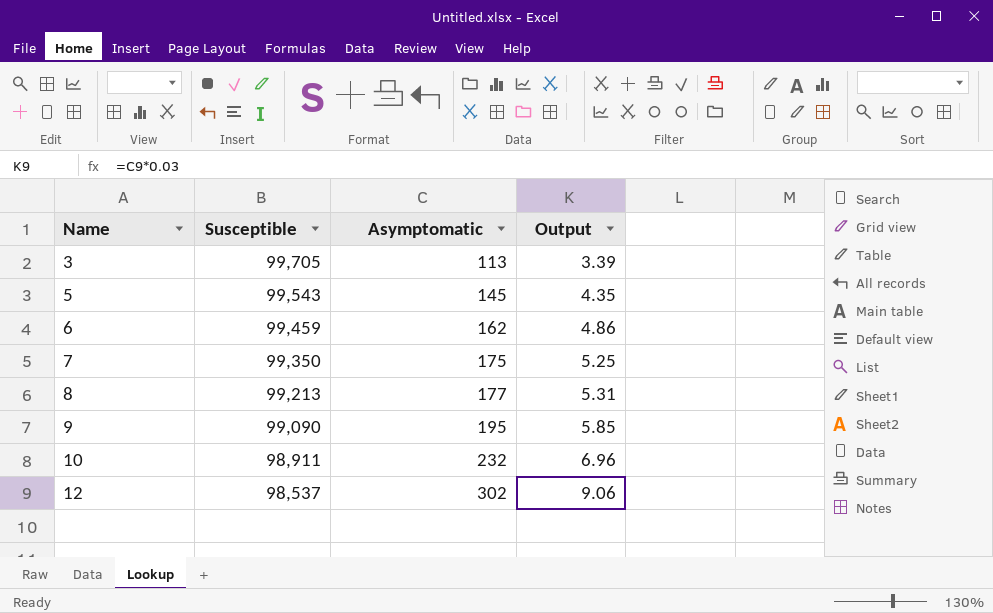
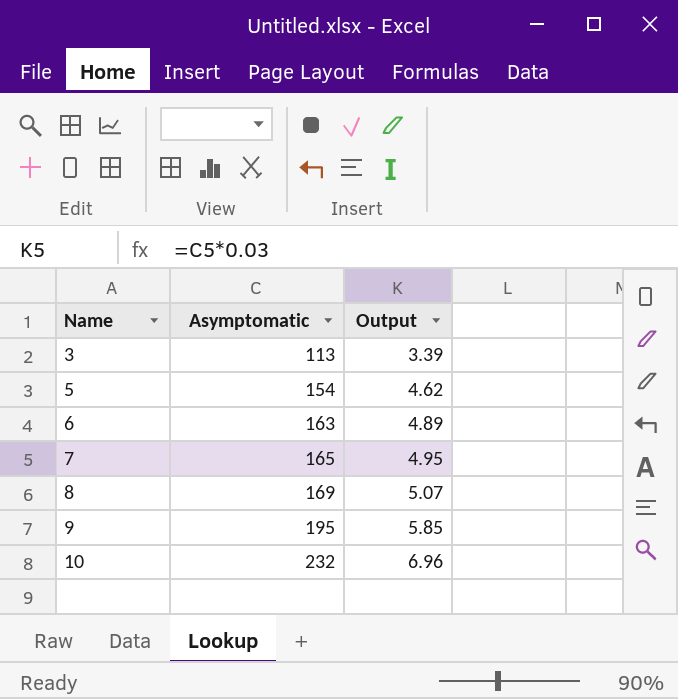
column Susceptible | position: 2 -> none
row 12: 98,537 | 302 | 9.06 -> none
5 | Asymptomatic: 145 -> 154
5 | Output: 4.35 -> 4.62
6 | Asymptomatic: 162 -> 163
6 | Output: 4.86 -> 4.89
7 | Asymptomatic: 175 -> 165
7 | Output: 5.25 -> 4.95
8 | Asymptomatic: 177 -> 169
8 | Output: 5.31 -> 5.07

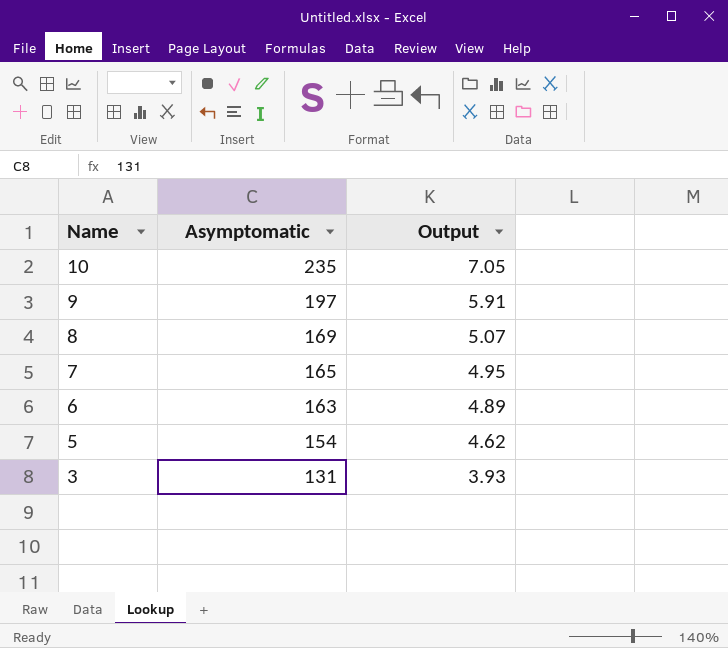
row order: Name ascending -> Name descending
10 | Asymptomatic: 232 -> 235
10 | Output: 6.96 -> 7.05
9 | Asymptomatic: 195 -> 197
9 | Output: 5.85 -> 5.91
3 | Asymptomatic: 113 -> 131
3 | Output: 3.39 -> 3.93

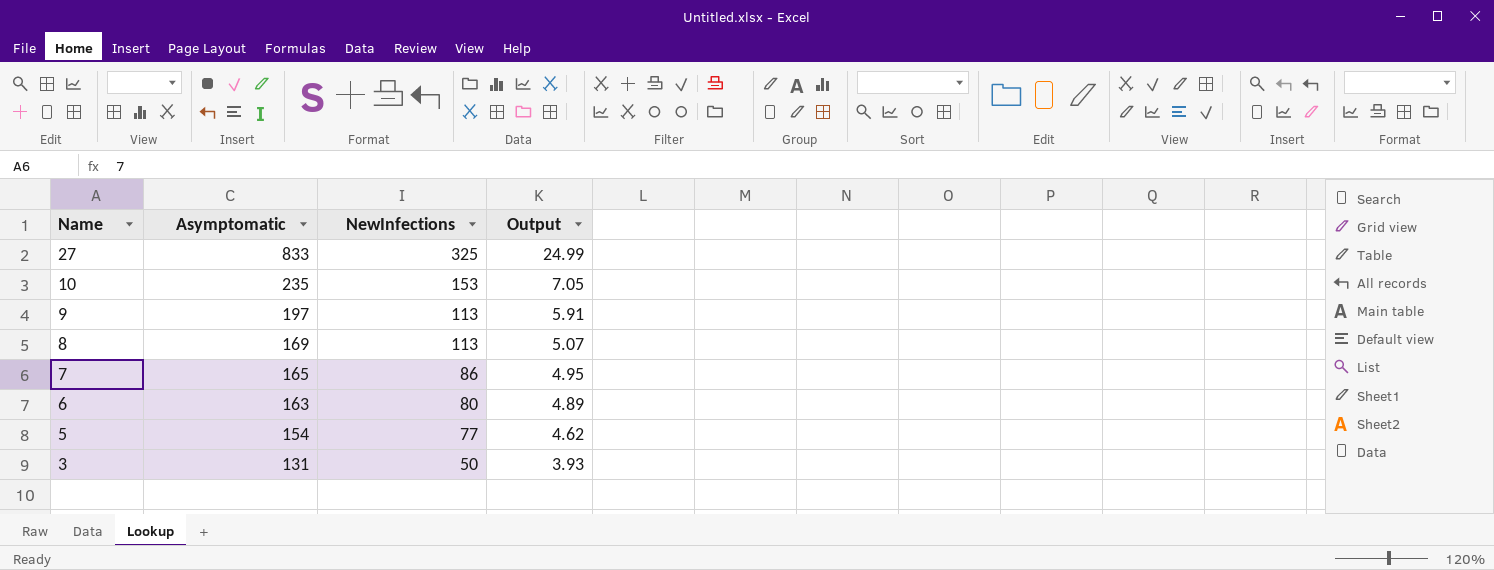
column NewInfections | position: none -> 3
row 27: none -> 833 | 325 | 24.99

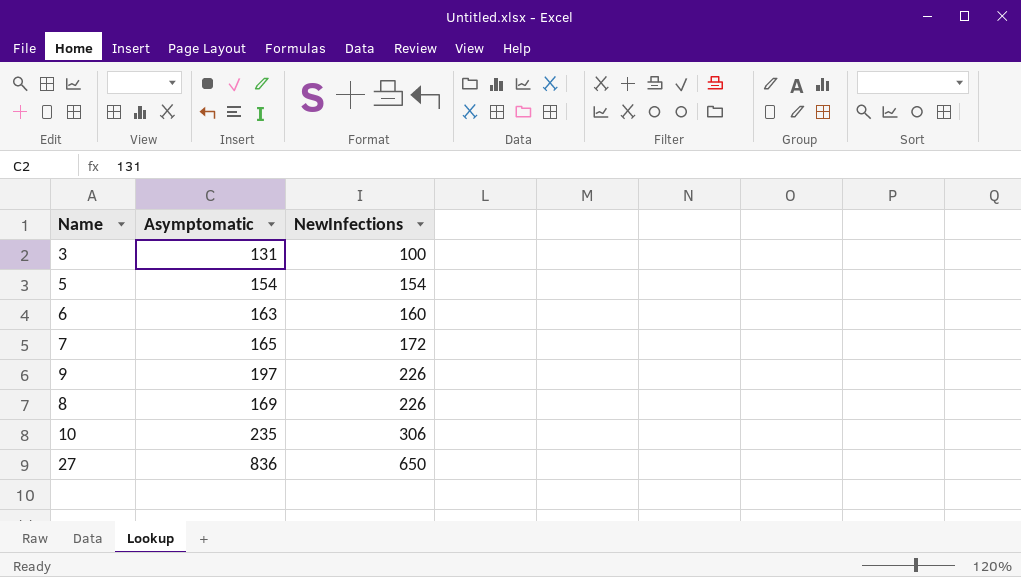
row order: Name descending -> NewInfections ascending
column Output | formula: [Asymptomatic] * 0.03 -> none
3 | NewInfections: 50 -> 100
5 | NewInfections: 77 -> 154
6 | NewInfections: 80 -> 160
7 | NewInfections: 86 -> 172
9 | NewInfections: 113 -> 226
8 | NewInfections: 113 -> 226
10 | NewInfections: 153 -> 306
27 | Asymptomatic: 833 -> 836
27 | NewInfections: 325 -> 650

